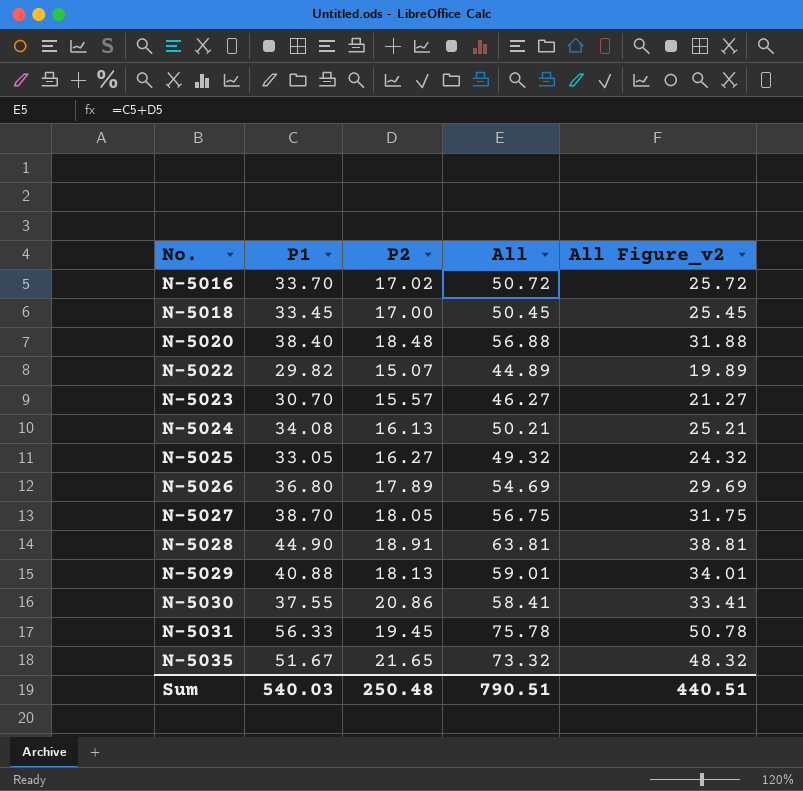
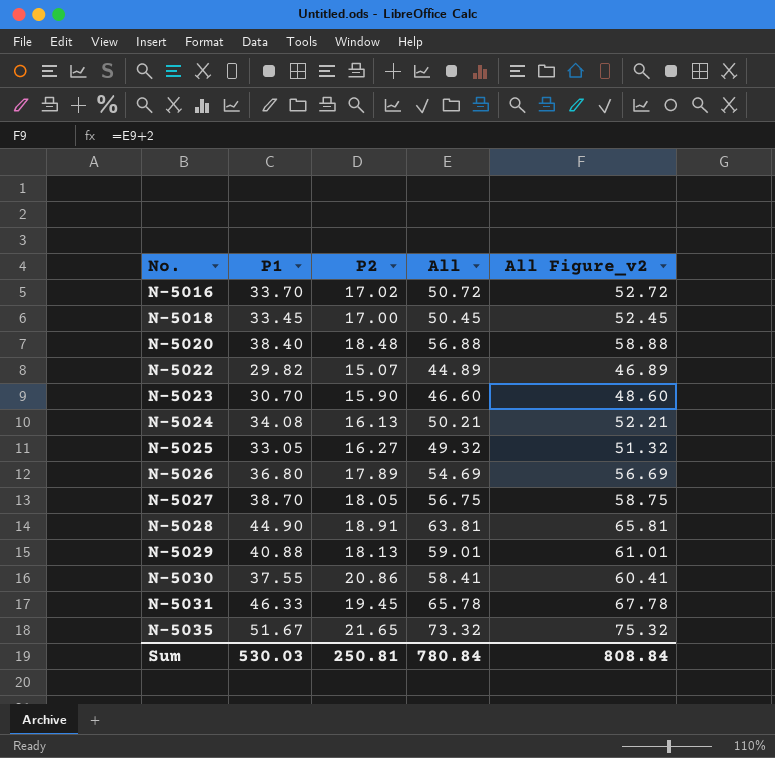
column All Figure_v2 | formula: [All] - 25 -> [All] + 2
N-5023 | P2: 15.57 -> 15.90
N-5023 | All: 46.27 -> 46.60
N-5031 | P1: 56.33 -> 46.33
N-5031 | All: 75.78 -> 65.78
Sum | P1: 540.03 -> 530.03
Sum | P2: 250.48 -> 250.81
Sum | All: 790.51 -> 780.84
Sum | All Figure_v2: 440.51 -> 808.84

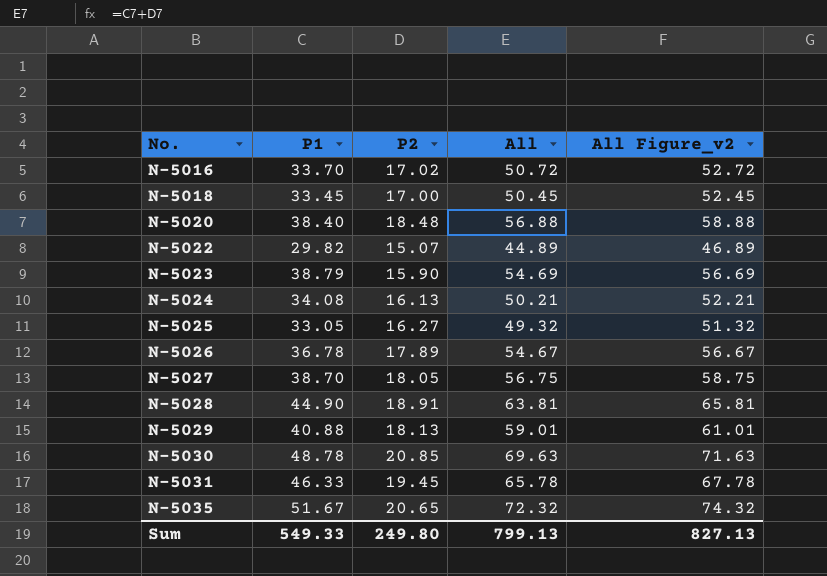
N-5023 | P1: 30.70 -> 38.79
N-5023 | All: 46.60 -> 54.69
N-5023 | All Figure_v2: 48.60 -> 56.69
N-5026 | P1: 36.80 -> 36.78
N-5026 | All: 54.69 -> 54.67
N-5026 | All Figure_v2: 56.69 -> 56.67
N-5030 | P1: 37.55 -> 48.78
N-5030 | P2: 20.86 -> 20.85
N-5030 | All: 58.41 -> 69.63
N-5030 | All Figure_v2: 60.41 -> 71.63
N-5035 | P2: 21.65 -> 20.65
N-5035 | All: 73.32 -> 72.32
N-5035 | All Figure_v2: 75.32 -> 74.32
Sum | P1: 530.03 -> 549.33
Sum | P2: 250.81 -> 249.80
Sum | All: 780.84 -> 799.13
Sum | All Figure_v2: 808.84 -> 827.13

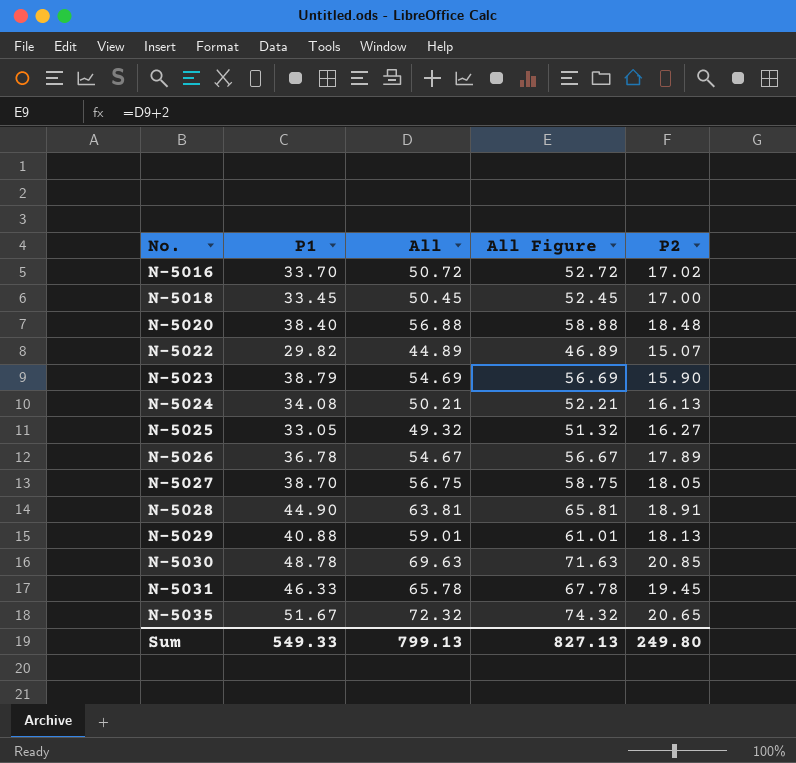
column name: All Figure_v2 -> All Figure
column P2 | position: 3 -> 5

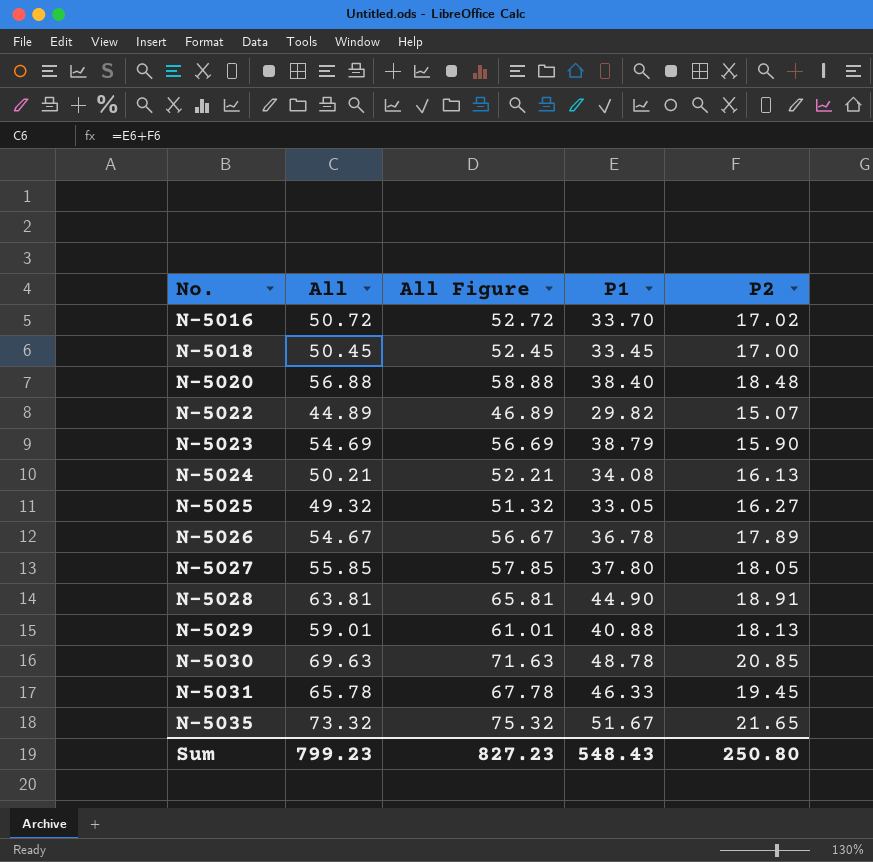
column P1 | position: 2 -> 4
N-5027 | All: 56.75 -> 55.85
N-5027 | All Figure: 58.75 -> 57.85
N-5027 | P1: 38.70 -> 37.80
N-5035 | All: 72.32 -> 73.32
N-5035 | All Figure: 74.32 -> 75.32
N-5035 | P2: 20.65 -> 21.65
Sum | All: 799.13 -> 799.23
Sum | All Figure: 827.13 -> 827.23
Sum | P1: 549.33 -> 548.43
Sum | P2: 249.80 -> 250.80

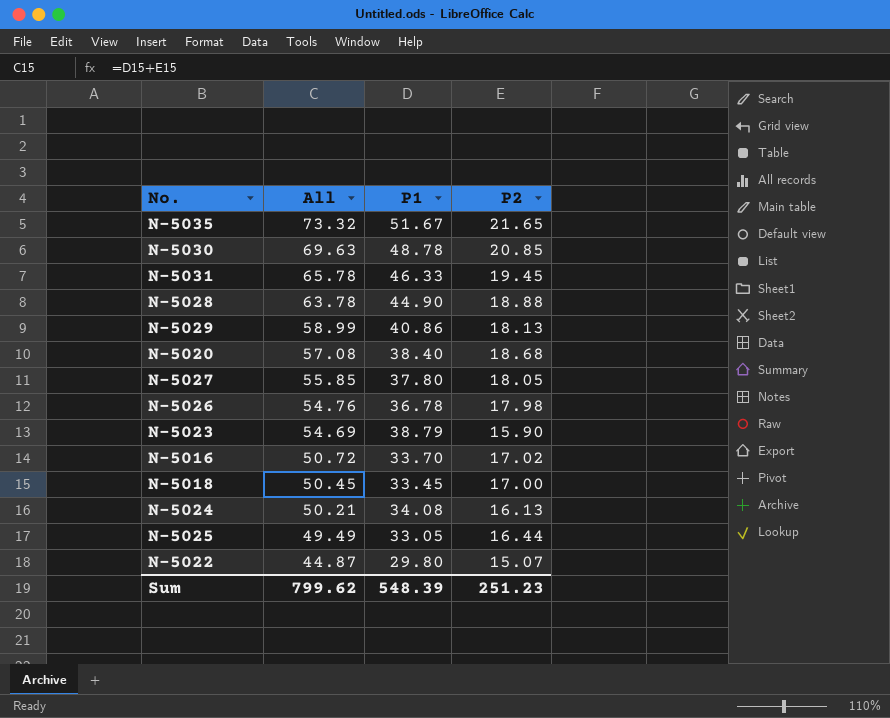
row order: No. ascending -> All descending
column All Figure | formula: [All] + 2 -> none
N-5028 | All: 63.81 -> 63.78
N-5028 | P2: 18.91 -> 18.88
N-5029 | All: 59.01 -> 58.99
N-5029 | P1: 40.88 -> 40.86
N-5020 | All: 56.88 -> 57.08
N-5020 | P2: 18.48 -> 18.68
N-5026 | All: 54.67 -> 54.76
N-5026 | P2: 17.89 -> 17.98
N-5025 | All: 49.32 -> 49.49
N-5025 | P2: 16.27 -> 16.44
N-5022 | All: 44.89 -> 44.87
N-5022 | P1: 29.82 -> 29.80
Sum | All: 799.23 -> 799.62
Sum | P1: 548.43 -> 548.39
Sum | P2: 250.80 -> 251.23

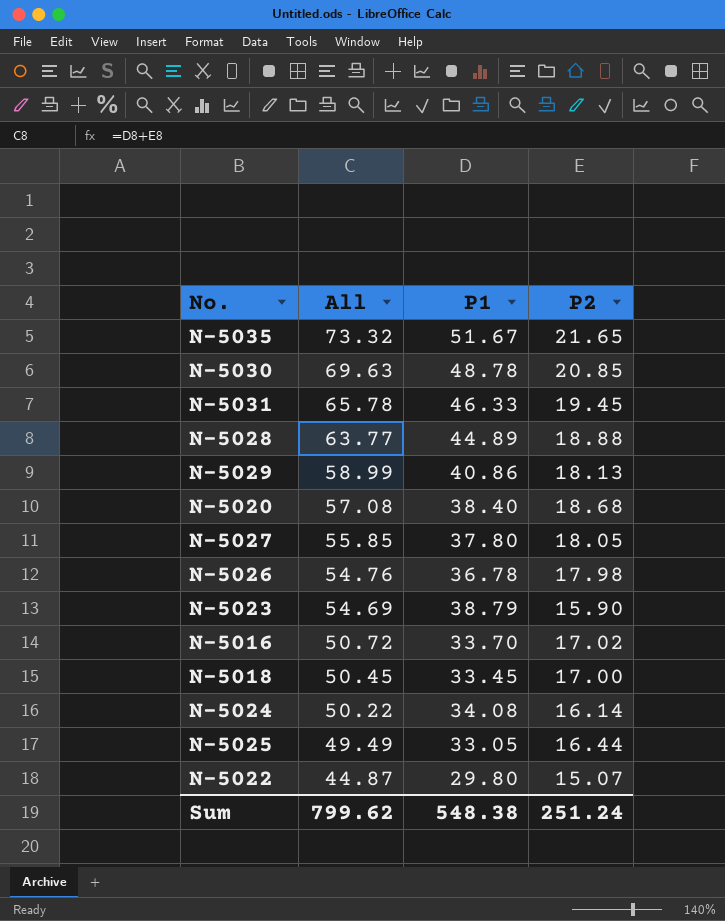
N-5028 | All: 63.78 -> 63.77
N-5028 | P1: 44.90 -> 44.89
N-5024 | All: 50.21 -> 50.22
N-5024 | P2: 16.13 -> 16.14
Sum | P1: 548.39 -> 548.38
Sum | P2: 251.23 -> 251.24

